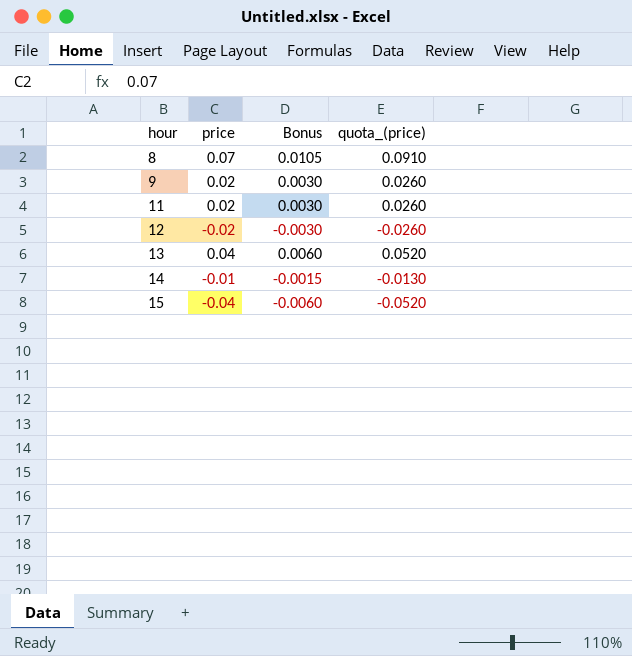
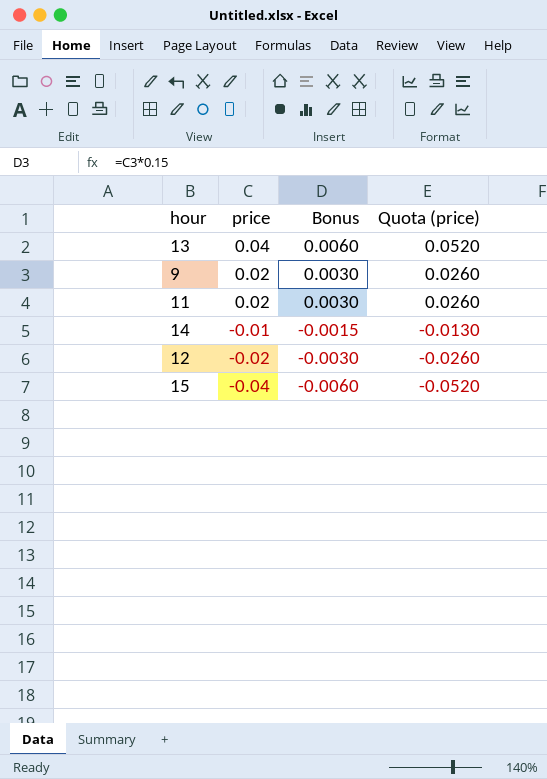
row order: hour ascending -> price descending
column name: quota_(price) -> Quota (price)
row 8: 0.07 | 0.0105 | 0.0910 -> none

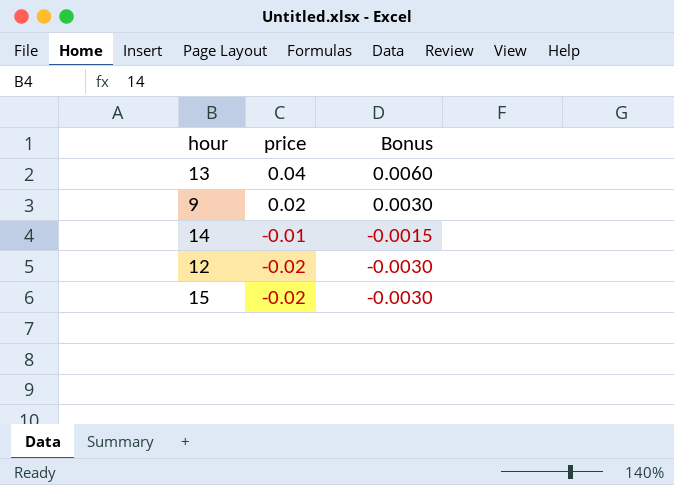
column Quota (price) | formula: [price] * 1.3 -> none
row 11: 0.02 | 0.0030 | 0.0260 -> none
15 | price: -0.04 -> -0.02
15 | Bonus: -0.0060 -> -0.0030

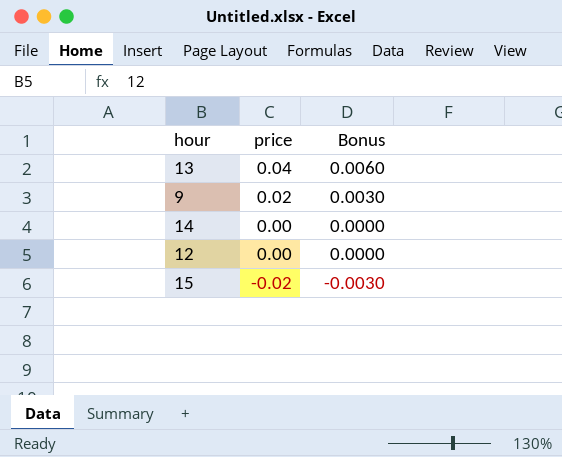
14 | price: -0.01 -> 0.00
14 | Bonus: -0.0015 -> 0.0000
12 | price: -0.02 -> 0.00
12 | Bonus: -0.0030 -> 0.0000

